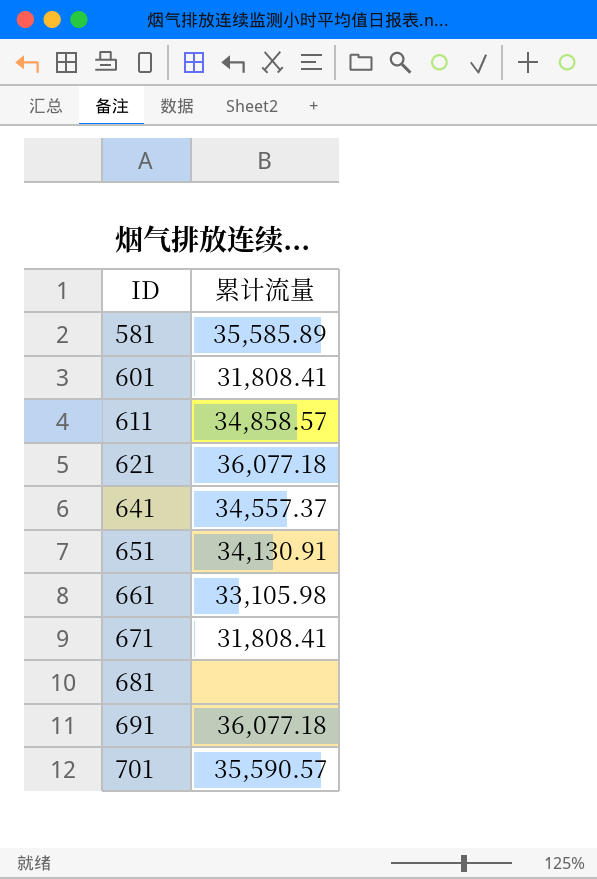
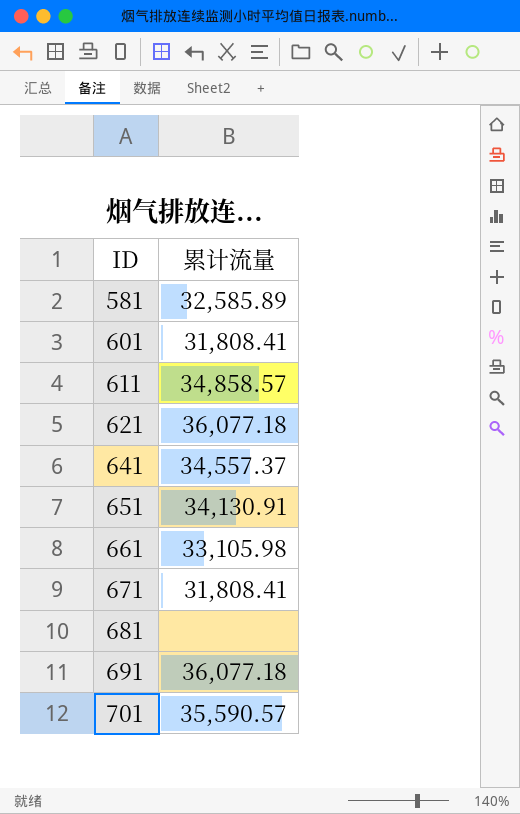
581 | 累计流量: 35,585.89 -> 32,585.89

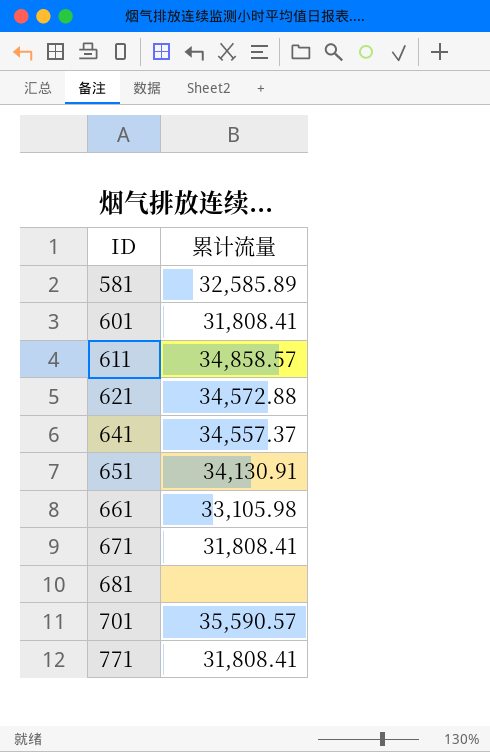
row 691: 36,077.18 -> none
621 | 累计流量: 36,077.18 -> 34,572.88
row 771: none -> 31,808.41

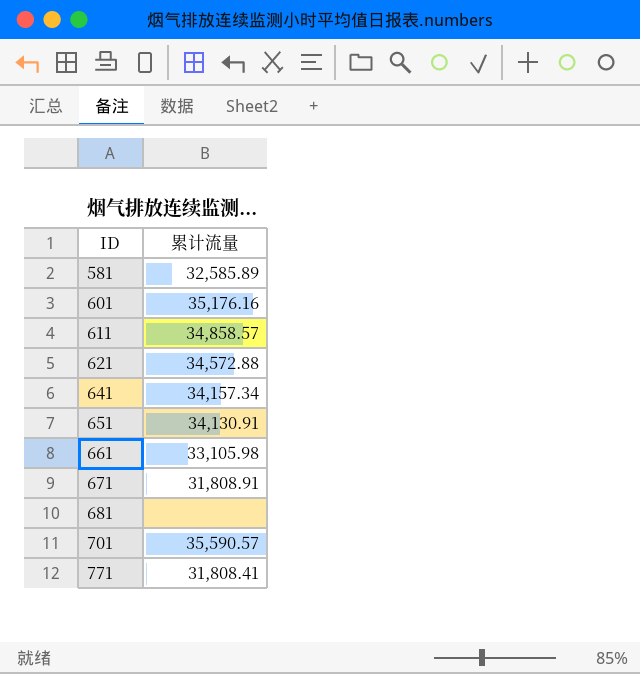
601 | 累计流量: 31,808.41 -> 35,176.16
641 | 累计流量: 34,557.37 -> 34,157.34
671 | 累计流量: 31,808.41 -> 31,808.91

